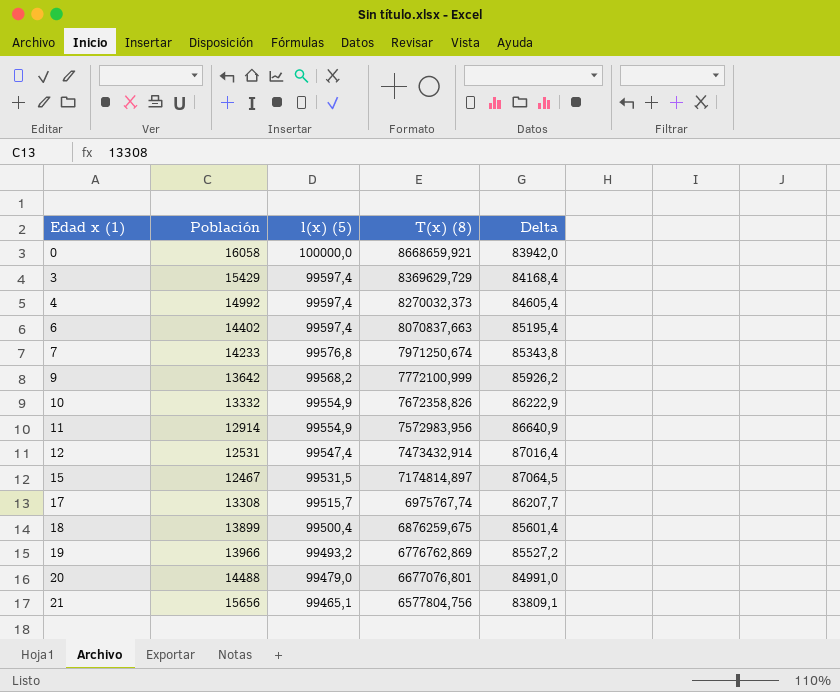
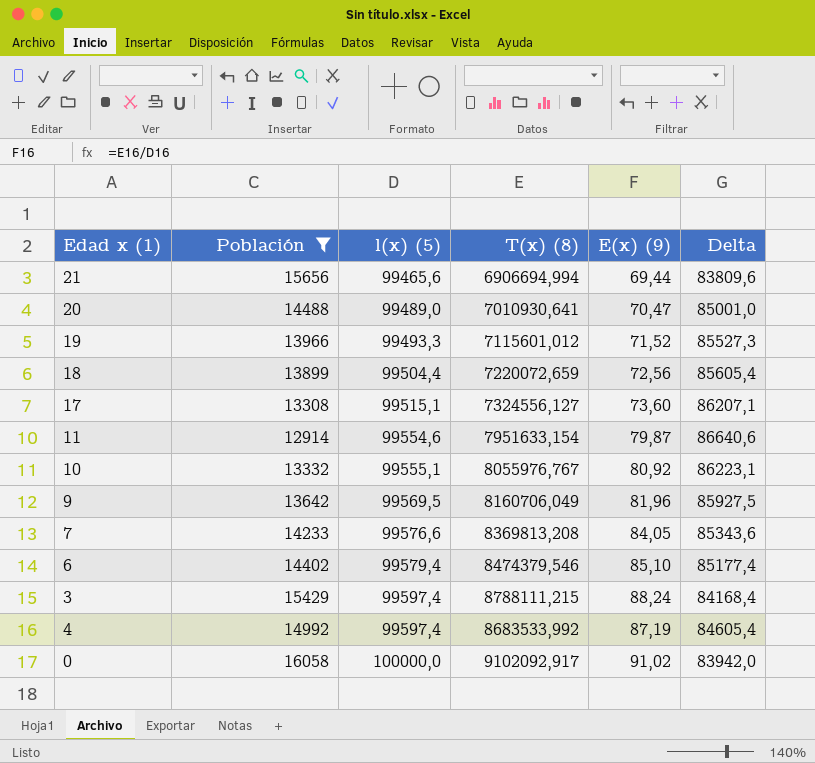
filter: none -> Población >= 12914
row order: Edad x (1) ascending -> l(x) (5) ascending
column E(x) (9) | formula: none -> [T(x) (8)] / [l(x) (5)]
21 | l(x) (5): 99465,1 -> 99465,6
21 | T(x) (8): 6577804,756 -> 6906694,994
21 | Delta: 83809,1 -> 83809,6
20 | l(x) (5): 99479,0 -> 99489,0
20 | T(x) (8): 6677076,801 -> 7010930,641
20 | Delta: 84991,0 -> 85001,0
19 | l(x) (5): 99493,2 -> 99493,3
19 | T(x) (8): 6776762,869 -> 7115601,012
19 | Delta: 85527,2 -> 85527,3
18 | l(x) (5): 99500,4 -> 99504,4
18 | T(x) (8): 6876259,675 -> 7220072,659
18 | Delta: 85601,4 -> 85605,4
17 | l(x) (5): 99515,7 -> 99515,1
17 | T(x) (8): 6975767,74 -> 7324556,127
17 | Delta: 86207,7 -> 86207,1
11 | l(x) (5): 99554,9 -> 99554,6
11 | T(x) (8): 7572983,956 -> 7951633,154
11 | Delta: 86640,9 -> 86640,6
10 | l(x) (5): 99554,9 -> 99555,1
10 | T(x) (8): 7672358,826 -> 8055976,767
10 | Delta: 86222,9 -> 86223,1
9 | l(x) (5): 99568,2 -> 99569,5
9 | T(x) (8): 7772100,999 -> 8160706,049
9 | Delta: 85926,2 -> 85927,5
7 | l(x) (5): 99576,8 -> 99576,6
7 | T(x) (8): 7971250,674 -> 8369813,208
7 | Delta: 85343,8 -> 85343,6
6 | l(x) (5): 99597,4 -> 99579,4
6 | T(x) (8): 8070837,663 -> 8474379,546
6 | Delta: 85195,4 -> 85177,4
3 | T(x) (8): 8369629,729 -> 8788111,215
4 | T(x) (8): 8270032,373 -> 8683533,992
0 | T(x) (8): 8668659,921 -> 9102092,917

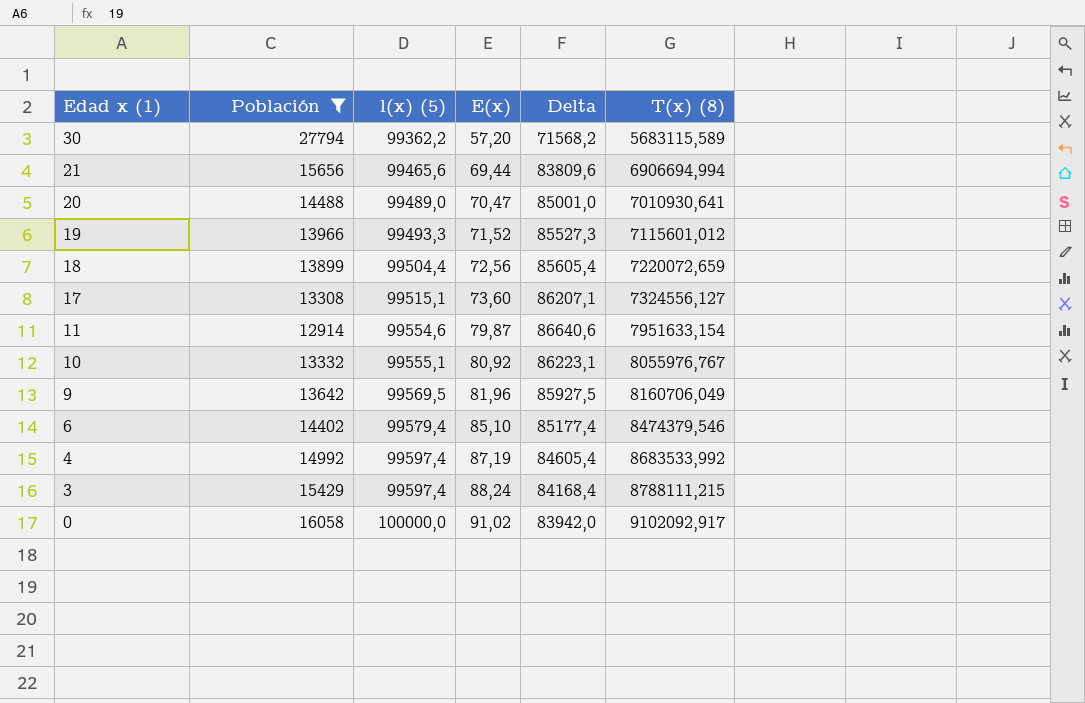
row order: l(x) (5) ascending -> Edad x (1) descending
column name: E(x) (9) -> E(x)
column T(x) (8) | position: 4 -> 6
row 7: 14233 | 99576,6 | 8369813,208 | 84,05 | 85343,6 -> none
row 30: none -> 27794 | 99362,2 | 57,20 | 71568,2 | 5683115,589

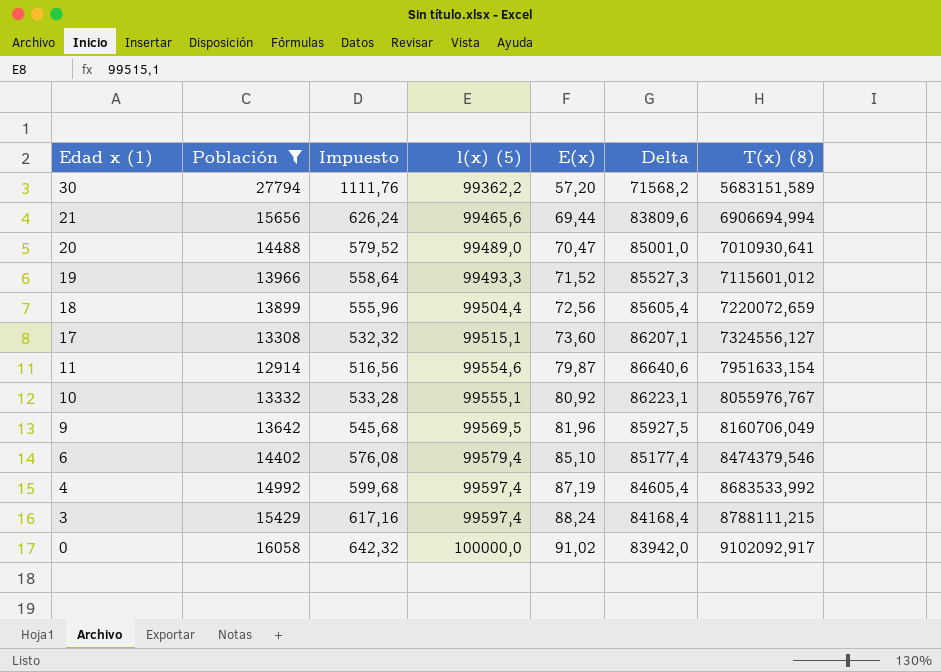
column Impuesto | formula: none -> [Población] * 0,04
30 | T(x) (8): 5683115,589 -> 5683151,589

